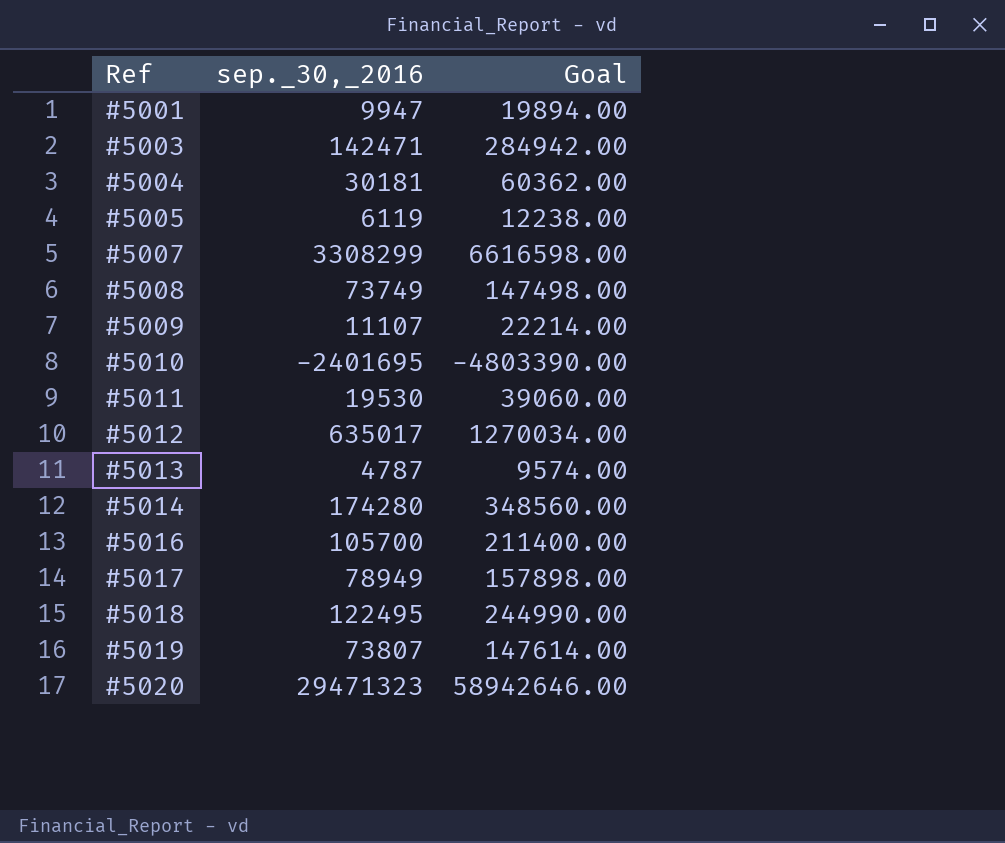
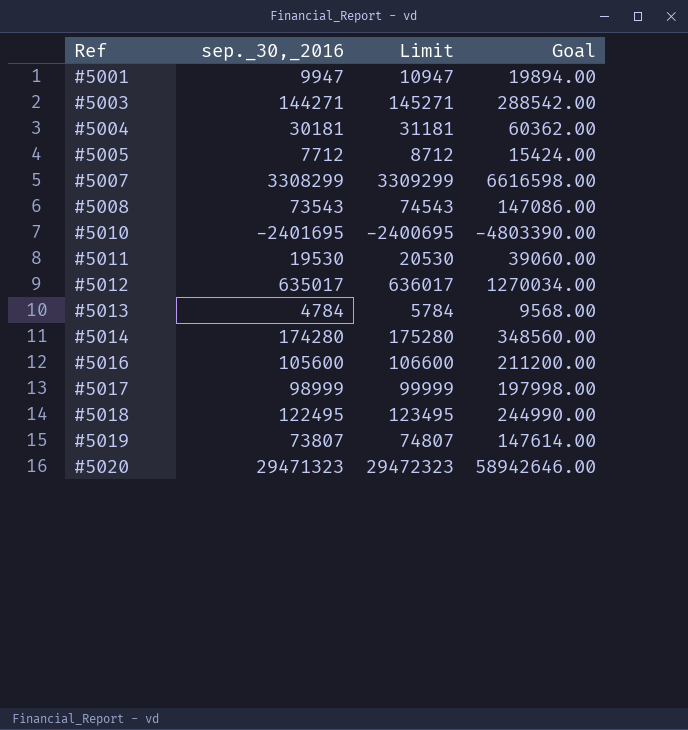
column Limit | formula: none -> [sep._30,_2016] + 1000
row #5009: 11107 | 22214.00 -> none
#5003 | sep._30,_2016: 142471 -> 144271
#5003 | Goal: 284942.00 -> 288542.00
#5005 | sep._30,_2016: 6119 -> 7712
#5005 | Goal: 12238.00 -> 15424.00
#5008 | sep._30,_2016: 73749 -> 73543
#5008 | Goal: 147498.00 -> 147086.00
#5013 | sep._30,_2016: 4787 -> 4784
#5013 | Goal: 9574.00 -> 9568.00
#5016 | sep._30,_2016: 105700 -> 105600
#5016 | Goal: 211400.00 -> 211200.00
#5017 | sep._30,_2016: 78949 -> 98999
#5017 | Goal: 157898.00 -> 197998.00

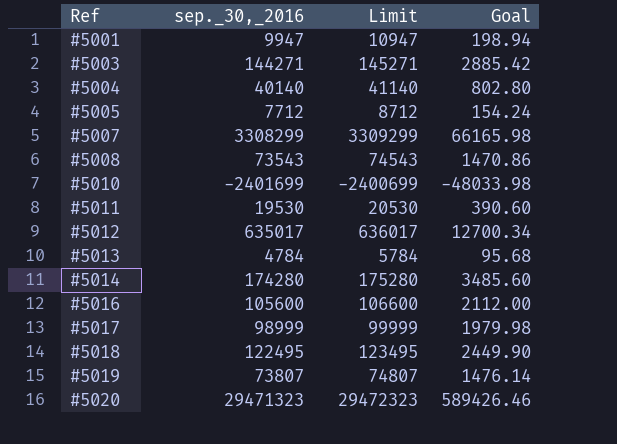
column Goal | formula: [sep._30,_2016] * 2 -> [sep._30,_2016] * 0.02
#5004 | sep._30,_2016: 30181 -> 40140
#5004 | Limit: 31181 -> 41140
#5010 | sep._30,_2016: -2401695 -> -2401699
#5010 | Limit: -2400695 -> -2400699

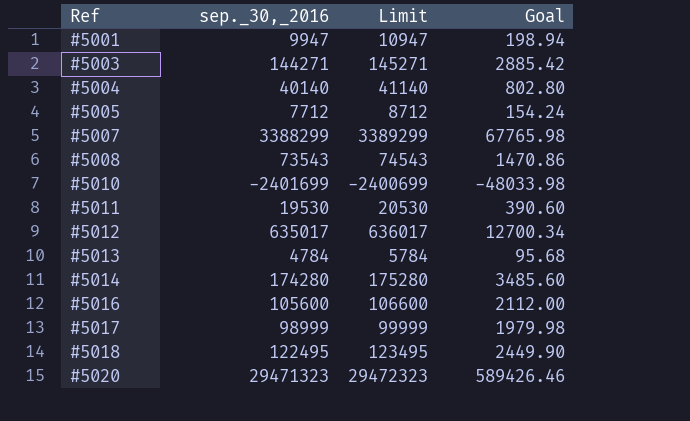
row #5019: 73807 | 74807 | 1476.14 -> none
#5007 | sep._30,_2016: 3308299 -> 3388299
#5007 | Limit: 3309299 -> 3389299
#5007 | Goal: 66165.98 -> 67765.98

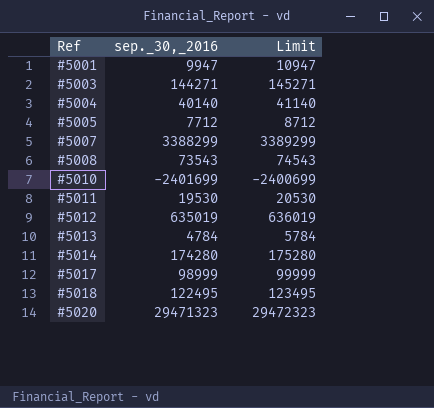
column Goal | formula: [sep._30,_2016] * 0.02 -> none
row #5016: 105600 | 106600 | 2112.00 -> none
#5012 | sep._30,_2016: 635017 -> 635019
#5012 | Limit: 636017 -> 636019

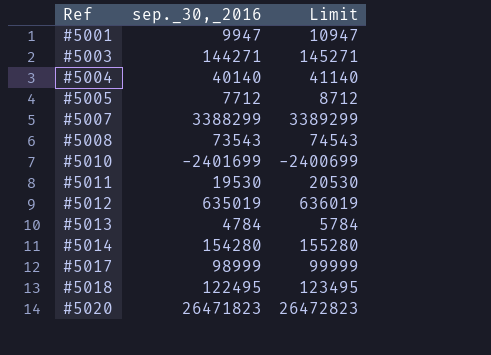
#5014 | sep._30,_2016: 174280 -> 154280
#5014 | Limit: 175280 -> 155280
#5020 | sep._30,_2016: 29471323 -> 26471823
#5020 | Limit: 29472323 -> 26472823

